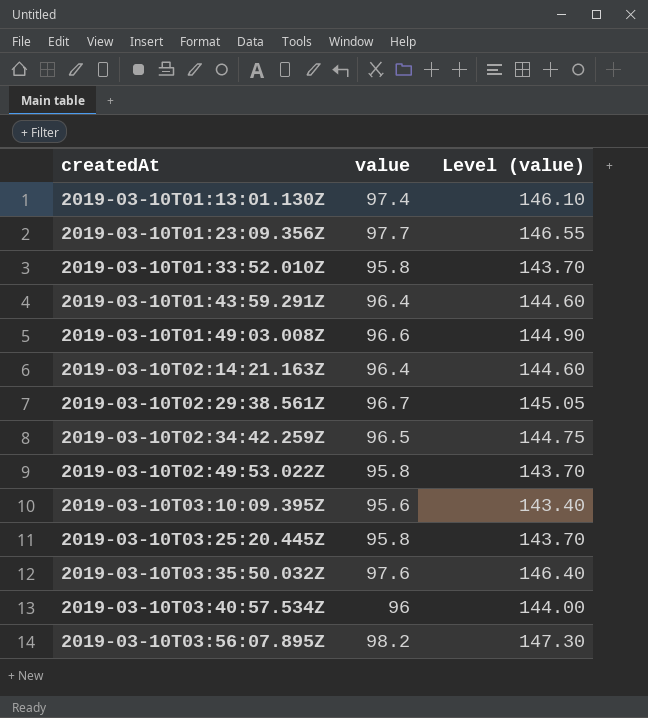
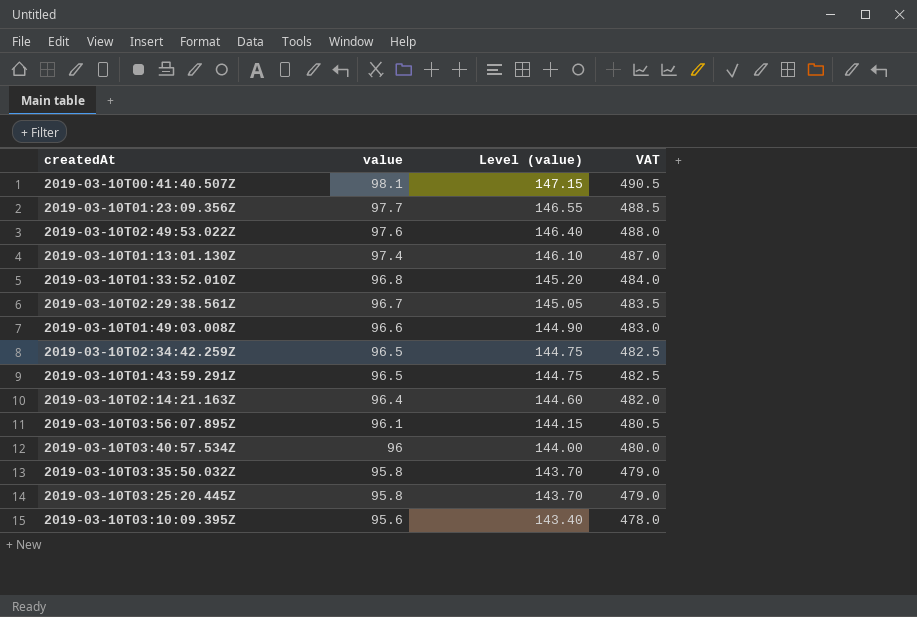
row order: createdAt ascending -> value descending
column VAT | formula: none -> [value] * 5
row 2019-03-10T00:41:40.507Z: none -> 98.1 | 147.15 | 490.5
2019-03-10T02:49:53.022Z | value: 95.8 -> 97.6
2019-03-10T02:49:53.022Z | Level (value): 143.70 -> 146.40
2019-03-10T01:33:52.010Z | value: 95.8 -> 96.8
2019-03-10T01:33:52.010Z | Level (value): 143.70 -> 145.20
2019-03-10T01:43:59.291Z | value: 96.4 -> 96.5
2019-03-10T01:43:59.291Z | Level (value): 144.60 -> 144.75
2019-03-10T03:56:07.895Z | value: 98.2 -> 96.1
2019-03-10T03:56:07.895Z | Level (value): 147.30 -> 144.15
2019-03-10T03:35:50.032Z | value: 97.6 -> 95.8
2019-03-10T03:35:50.032Z | Level (value): 146.40 -> 143.70

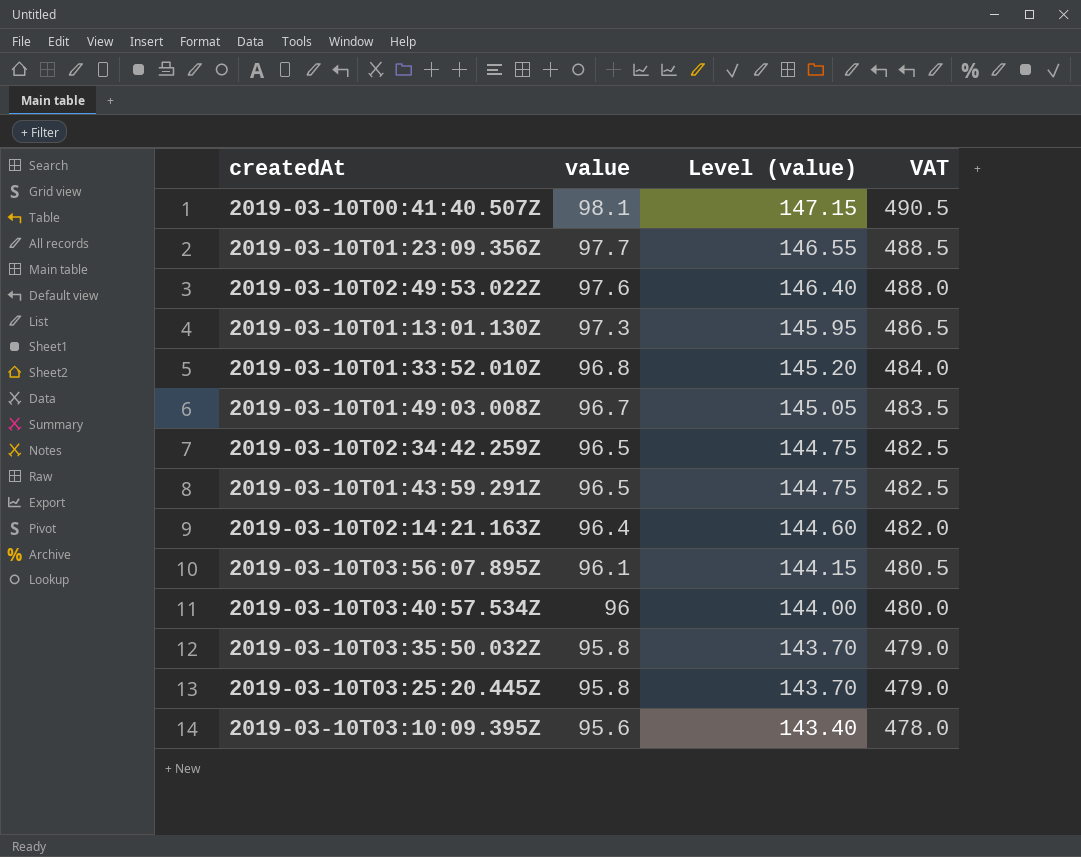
row 2019-03-10T02:29:38.561Z: 96.7 | 145.05 | 483.5 -> none
2019-03-10T01:13:01.130Z | value: 97.4 -> 97.3
2019-03-10T01:13:01.130Z | Level (value): 146.10 -> 145.95
2019-03-10T01:13:01.130Z | VAT: 487.0 -> 486.5
2019-03-10T01:49:03.008Z | value: 96.6 -> 96.7
2019-03-10T01:49:03.008Z | Level (value): 144.90 -> 145.05
2019-03-10T01:49:03.008Z | VAT: 483.0 -> 483.5

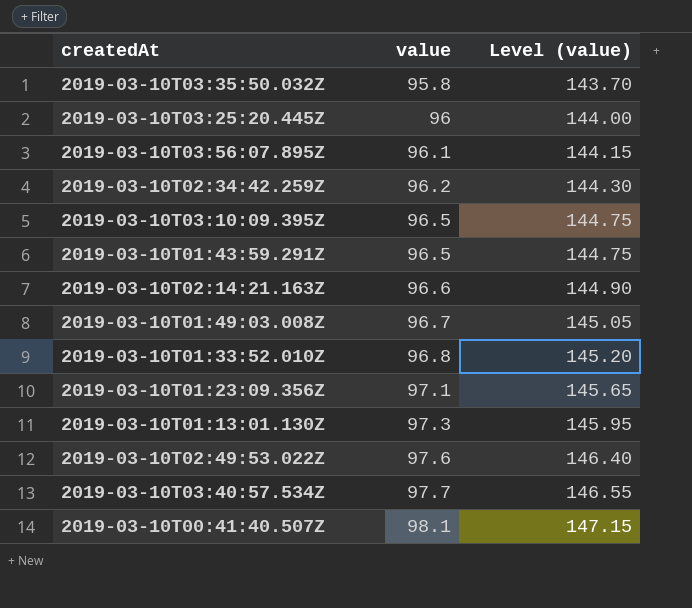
row order: value descending -> value ascending
column VAT | formula: [value] * 5 -> none
2019-03-10T03:25:20.445Z | value: 95.8 -> 96
2019-03-10T03:25:20.445Z | Level (value): 143.70 -> 144.00
2019-03-10T02:34:42.259Z | value: 96.5 -> 96.2
2019-03-10T02:34:42.259Z | Level (value): 144.75 -> 144.30
2019-03-10T03:10:09.395Z | value: 95.6 -> 96.5
2019-03-10T03:10:09.395Z | Level (value): 143.40 -> 144.75
2019-03-10T02:14:21.163Z | value: 96.4 -> 96.6
2019-03-10T02:14:21.163Z | Level (value): 144.60 -> 144.90
2019-03-10T01:23:09.356Z | value: 97.7 -> 97.1
2019-03-10T01:23:09.356Z | Level (value): 146.55 -> 145.65
2019-03-10T03:40:57.534Z | value: 96 -> 97.7
2019-03-10T03:40:57.534Z | Level (value): 144.00 -> 146.55

